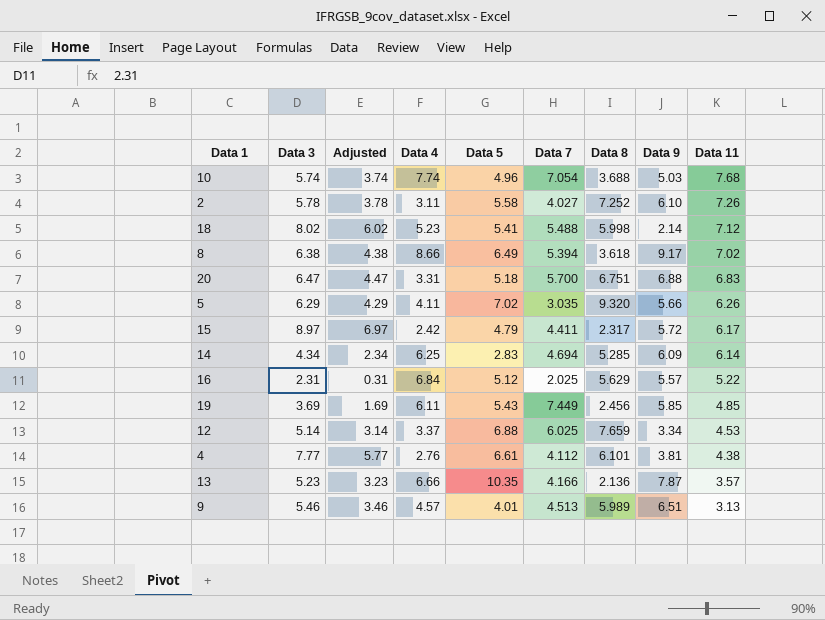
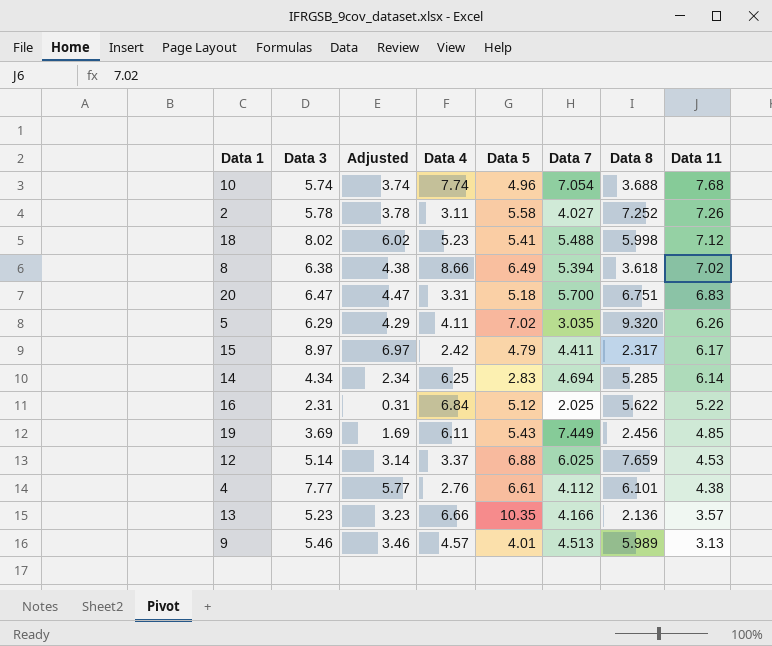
column Data 9 | position: 8 -> none
16 | Data 8: 5.629 -> 5.622

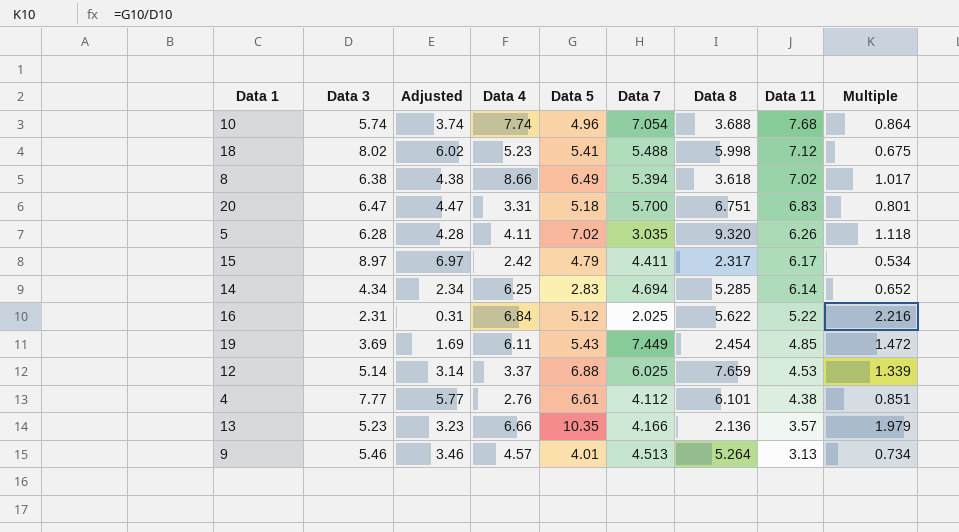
column Multiple | formula: none -> [Data 5] / [Data 3]
row 2: 5.78 | 3.78 | 3.11 | 5.58 | 4.027 | 7.252 | 7.26 -> none
5 | Data 3: 6.29 -> 6.28
5 | Adjusted: 4.29 -> 4.28
19 | Data 8: 2.456 -> 2.454
9 | Data 8: 5.989 -> 5.264

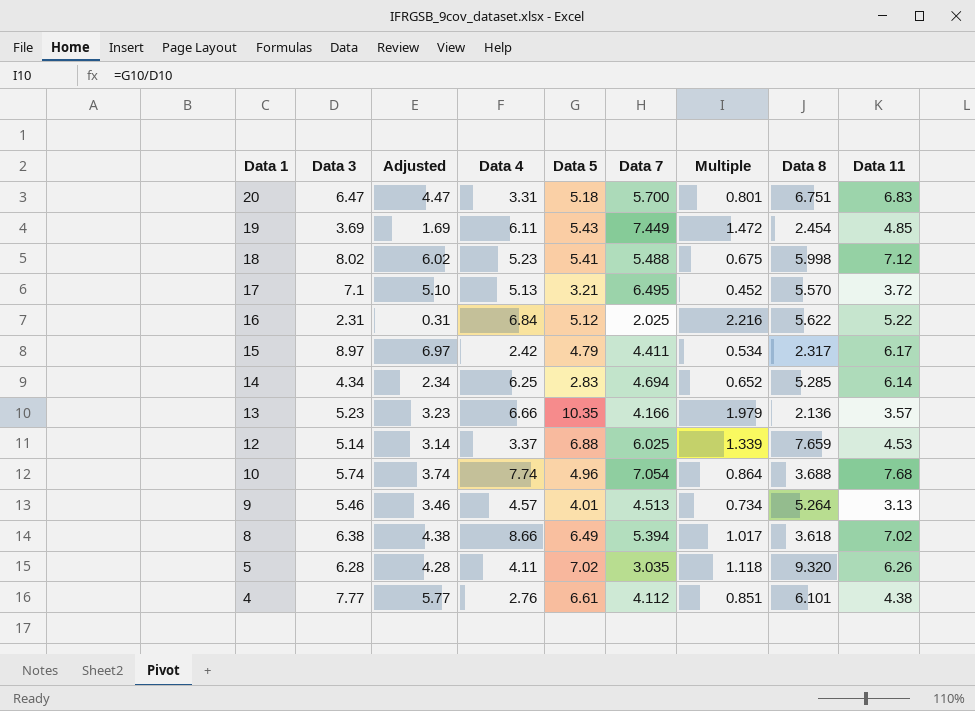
row order: Data 11 descending -> Data 1 descending
column Multiple | position: 9 -> 7
row 17: none -> 7.1 | 5.10 | 5.13 | 3.21 | 6.495 | 0.452 | 5.570 | 3.72

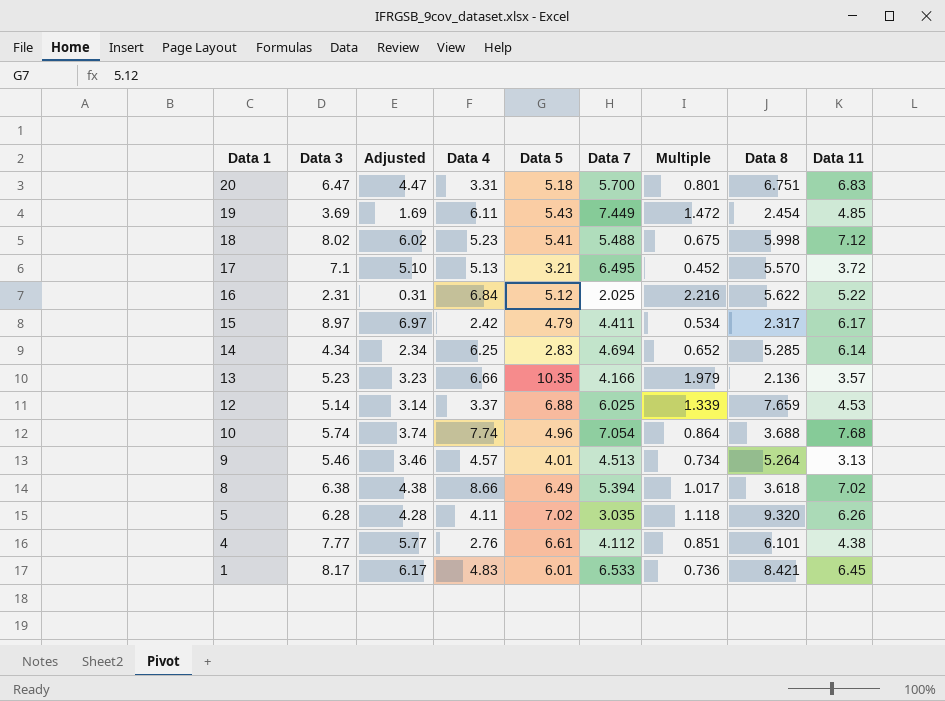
row 1: none -> 8.17 | 6.17 | 4.83 | 6.01 | 6.533 | 0.736 | 8.421 | 6.45

